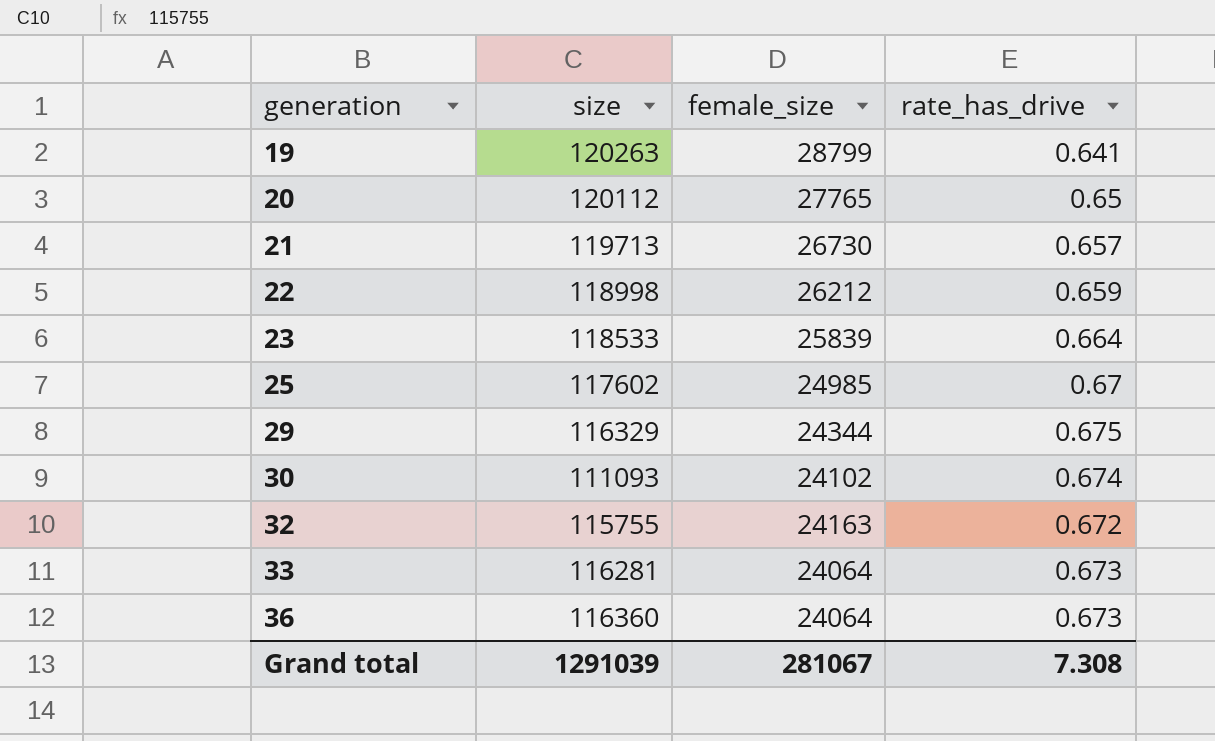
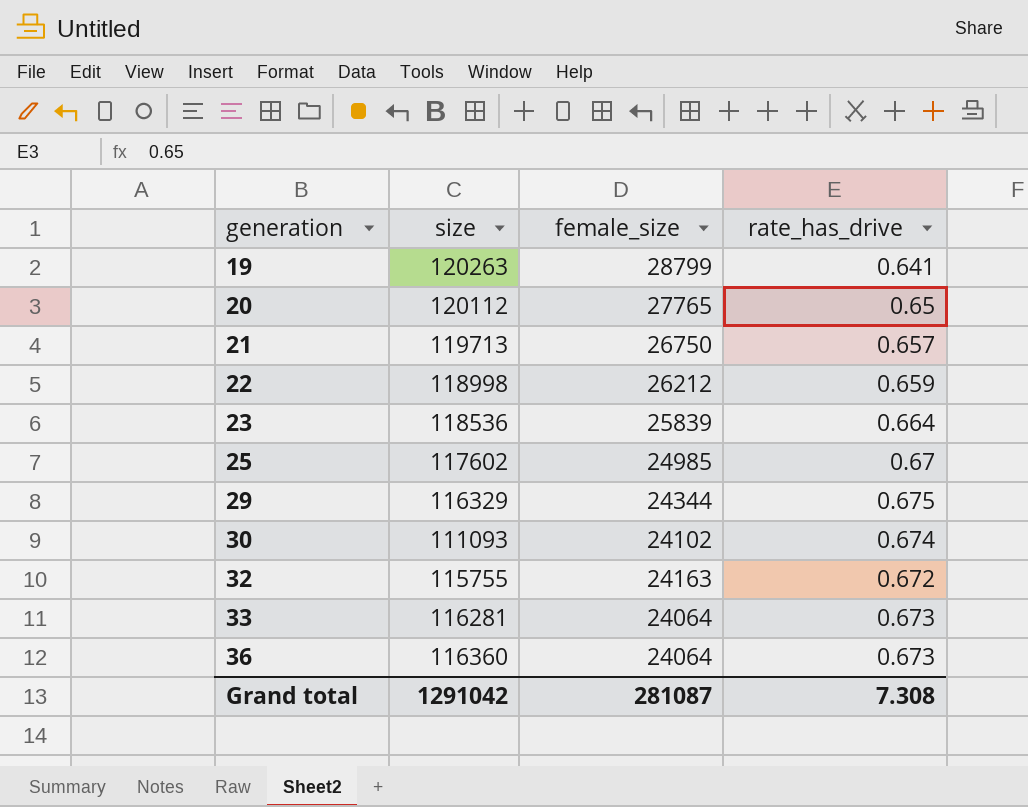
21 | female_size: 26730 -> 26750
23 | size: 118533 -> 118536
Grand total | size: 1291039 -> 1291042
Grand total | female_size: 281067 -> 281087

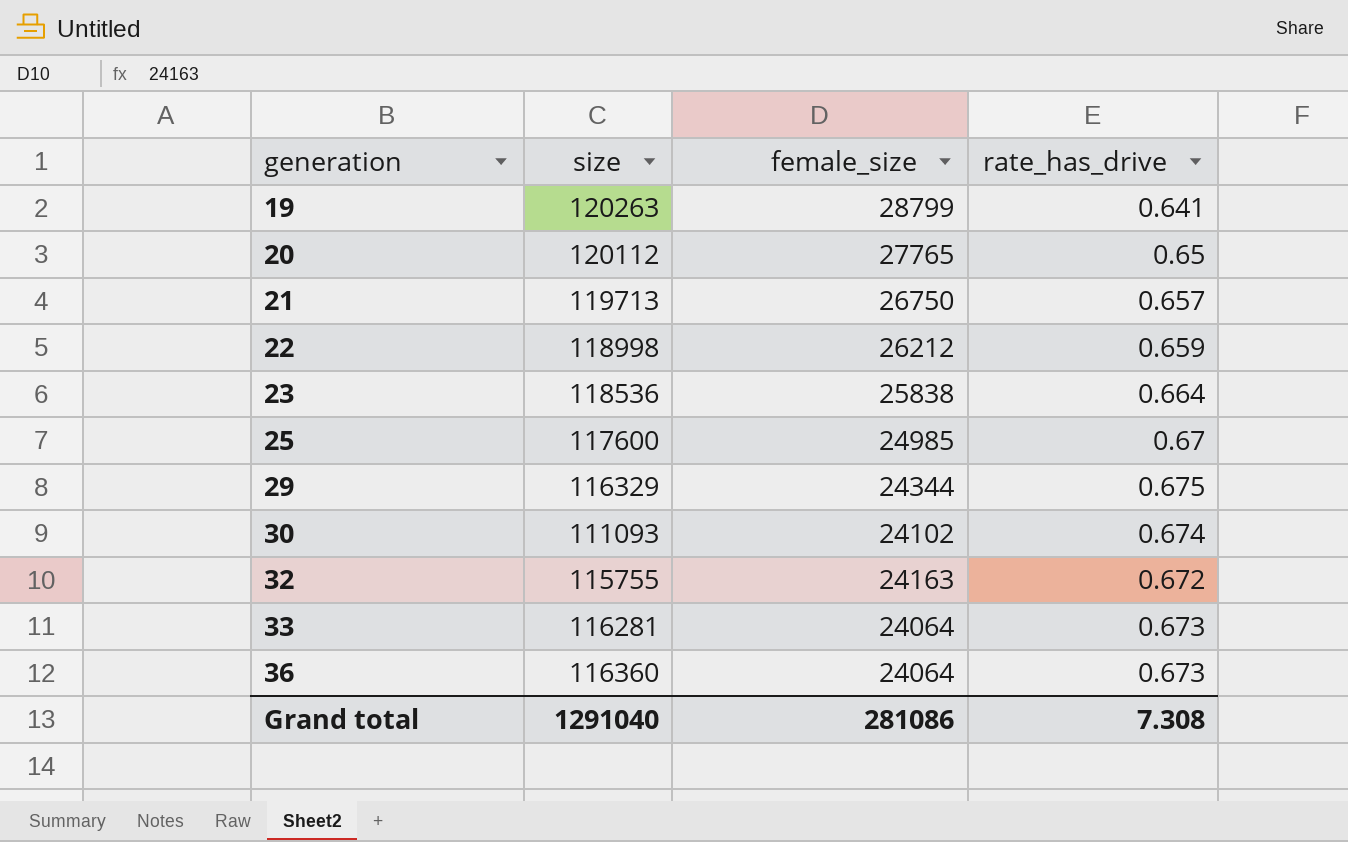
23 | female_size: 25839 -> 25838
25 | size: 117602 -> 117600
Grand total | size: 1291042 -> 1291040
Grand total | female_size: 281087 -> 281086

